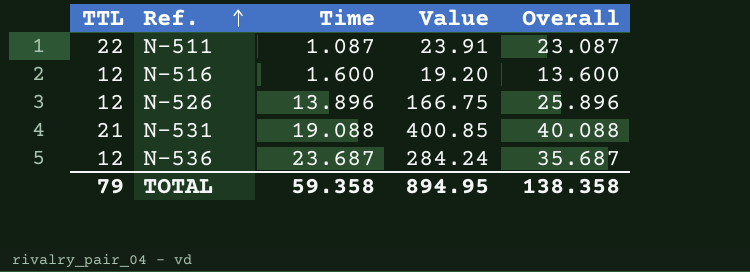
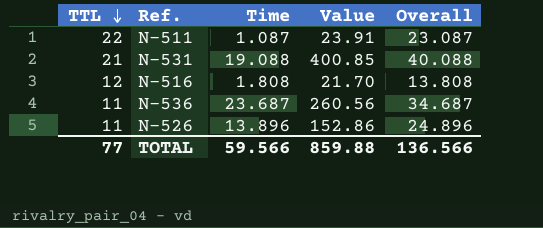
row order: Ref. ascending -> TTL descending
N-516 | Time: 1.600 -> 1.808
N-516 | Value: 19.20 -> 21.70
N-516 | Overall: 13.600 -> 13.808
N-536 | TTL: 12 -> 11
N-536 | Value: 284.24 -> 260.56
N-536 | Overall: 35.687 -> 34.687
N-526 | TTL: 12 -> 11
N-526 | Value: 166.75 -> 152.86
N-526 | Overall: 25.896 -> 24.896
TOTAL | TTL: 79 -> 77
TOTAL | Time: 59.358 -> 59.566
TOTAL | Value: 894.95 -> 859.88
TOTAL | Overall: 138.358 -> 136.566

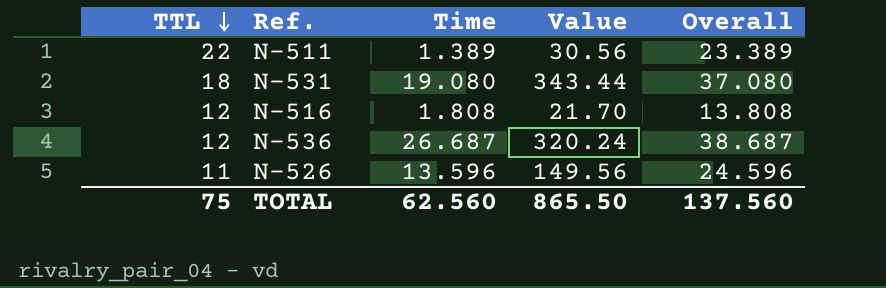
N-511 | Time: 1.087 -> 1.389
N-511 | Value: 23.91 -> 30.56
N-511 | Overall: 23.087 -> 23.389
N-531 | TTL: 21 -> 18
N-531 | Time: 19.088 -> 19.080
N-531 | Value: 400.85 -> 343.44
N-531 | Overall: 40.088 -> 37.080
N-536 | TTL: 11 -> 12
N-536 | Time: 23.687 -> 26.687
N-536 | Value: 260.56 -> 320.24
N-536 | Overall: 34.687 -> 38.687
N-526 | Time: 13.896 -> 13.596
N-526 | Value: 152.86 -> 149.56
N-526 | Overall: 24.896 -> 24.596
TOTAL | TTL: 77 -> 75
TOTAL | Time: 59.566 -> 62.560
TOTAL | Value: 859.88 -> 865.50
TOTAL | Overall: 136.566 -> 137.560

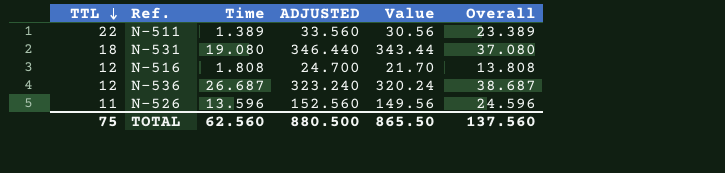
column ADJUSTED | formula: none -> [Value] + 3

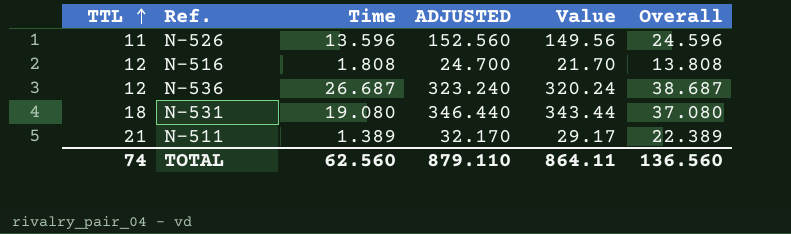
row order: TTL descending -> TTL ascending
N-511 | TTL: 22 -> 21
N-511 | ADJUSTED: 33.560 -> 32.170
N-511 | Value: 30.56 -> 29.17
N-511 | Overall: 23.389 -> 22.389
TOTAL | TTL: 75 -> 74
TOTAL | ADJUSTED: 880.500 -> 879.110
TOTAL | Value: 865.50 -> 864.11
TOTAL | Overall: 137.560 -> 136.560

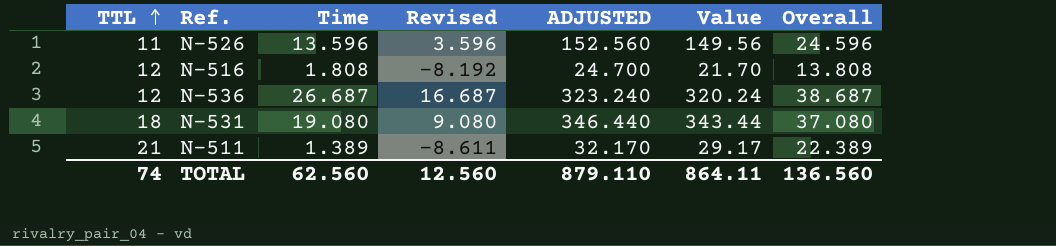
column Revised | formula: none -> [Time] - 10

